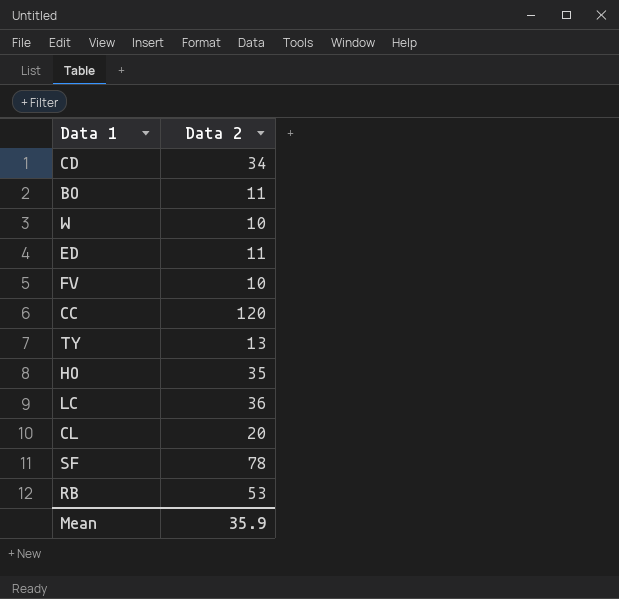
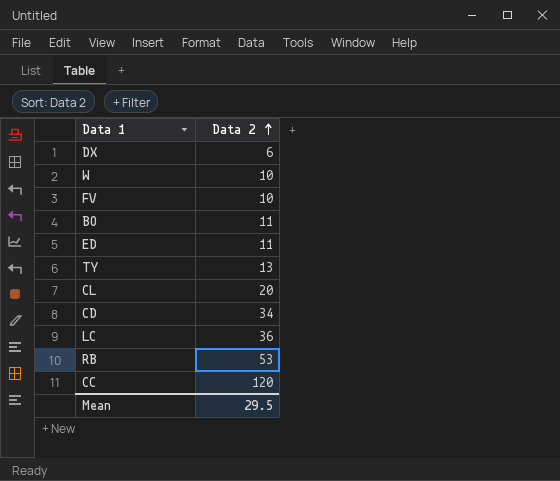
row order: none -> Data 2 ascending
row HO: 35 -> none
row SF: 78 -> none
row DX: none -> 6
Mean | Data 2: 35.9 -> 29.5

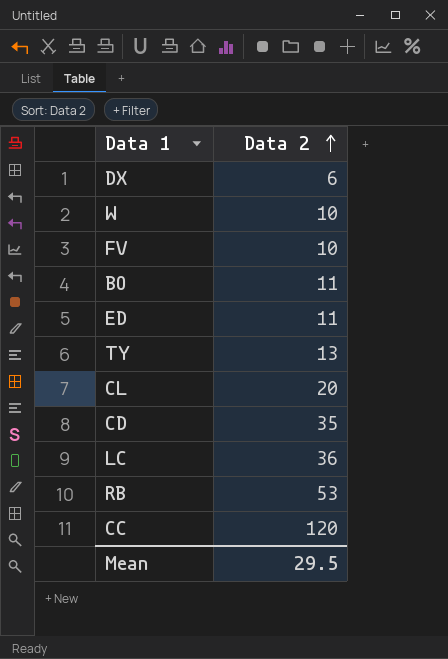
CD | Data 2: 34 -> 35

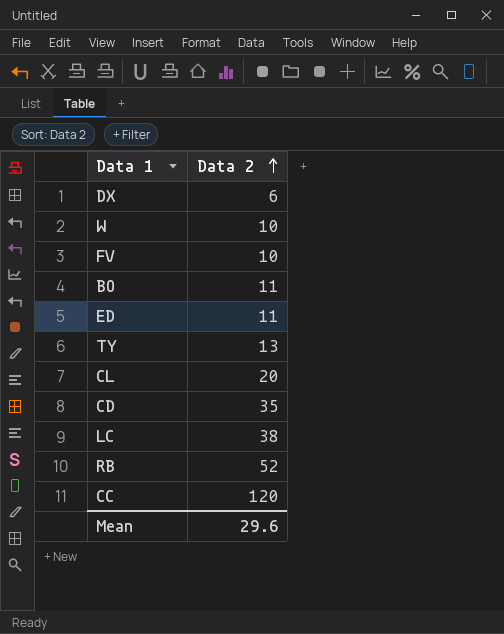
LC | Data 2: 36 -> 38
RB | Data 2: 53 -> 52
Mean | Data 2: 29.5 -> 29.6

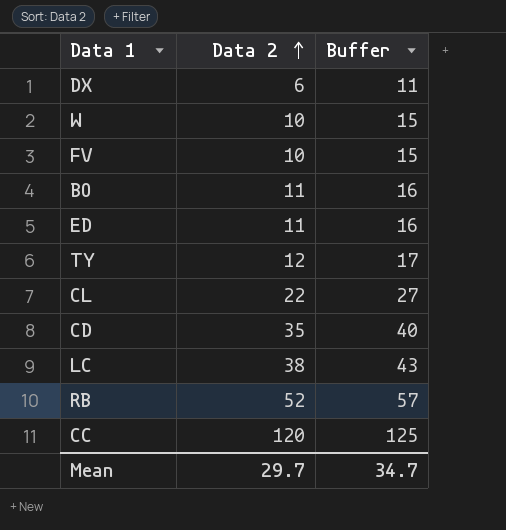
column Buffer | formula: none -> [Data 2] + 5
TY | Data 2: 13 -> 12
CL | Data 2: 20 -> 22
Mean | Data 2: 29.6 -> 29.7

